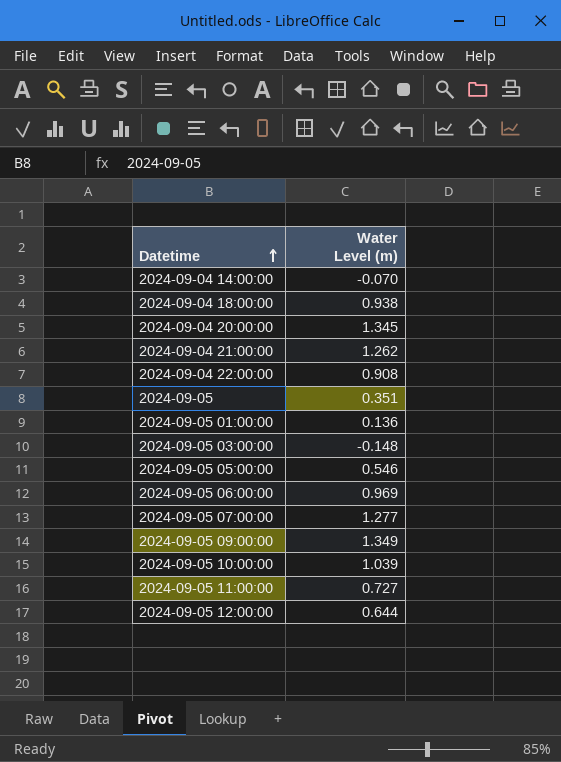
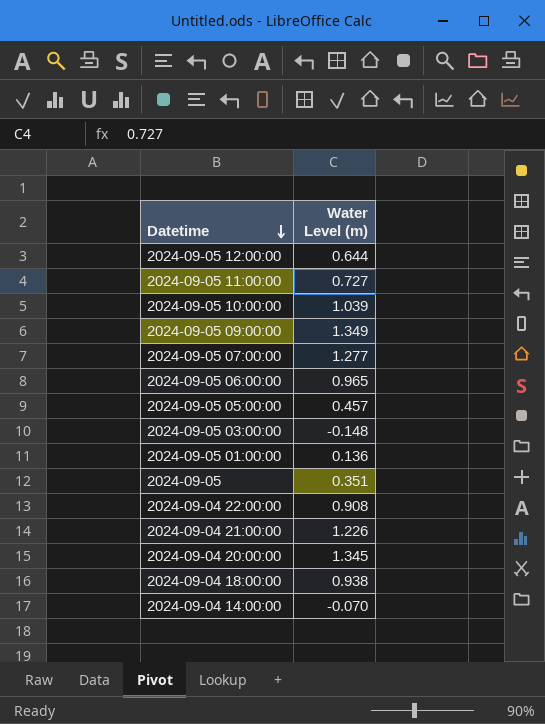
row order: Datetime ascending -> Datetime descending
2024-09-05 06:00:00 | Water Level (m): 0.969 -> 0.965
2024-09-05 05:00:00 | Water Level (m): 0.546 -> 0.457
2024-09-04 21:00:00 | Water Level (m): 1.262 -> 1.226

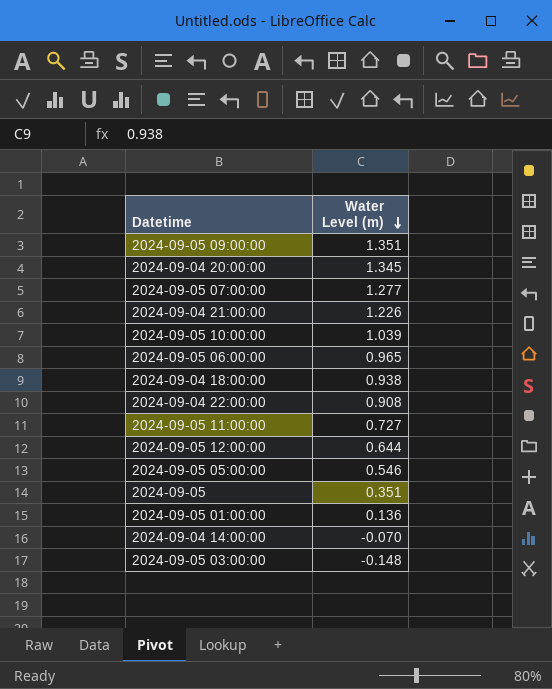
row order: Datetime descending -> Water Level (m) descending
2024-09-05 09:00:00 | Water Level (m): 1.349 -> 1.351
2024-09-05 05:00:00 | Water Level (m): 0.457 -> 0.546

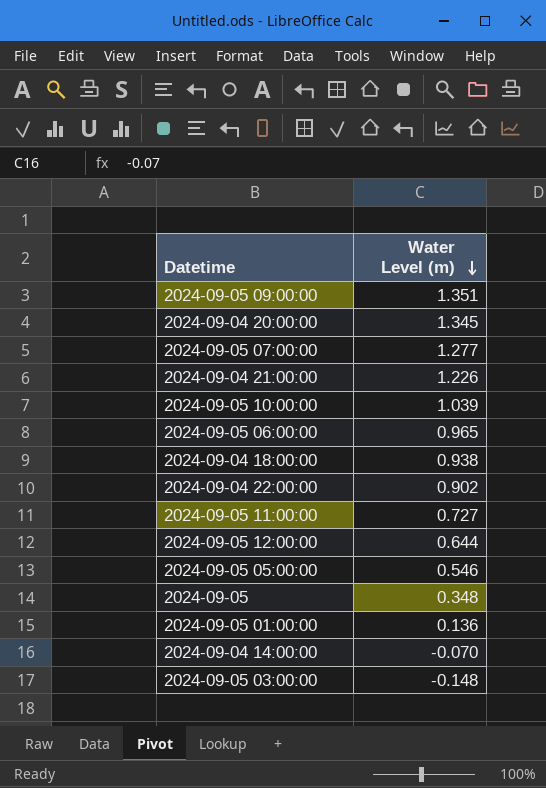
2024-09-04 22:00:00 | Water Level (m): 0.908 -> 0.902
2024-09-05 | Water Level (m): 0.351 -> 0.348

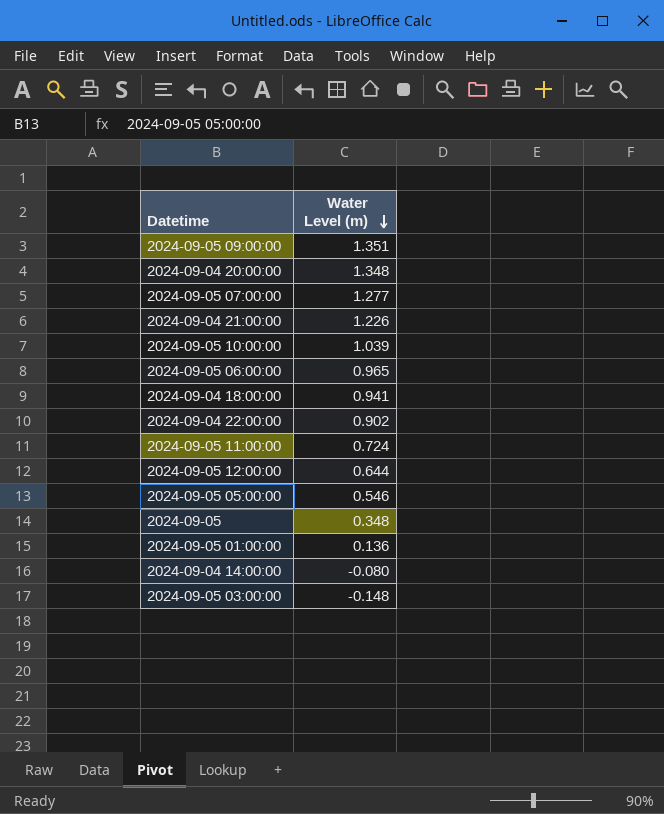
2024-09-04 20:00:00 | Water Level (m): 1.345 -> 1.348
2024-09-04 18:00:00 | Water Level (m): 0.938 -> 0.941
2024-09-05 11:00:00 | Water Level (m): 0.727 -> 0.724
2024-09-04 14:00:00 | Water Level (m): -0.070 -> -0.080

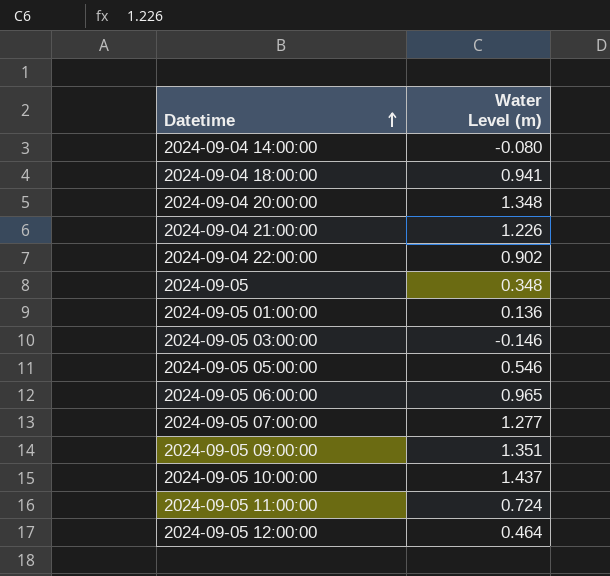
row order: Water Level (m) descending -> Datetime ascending
2024-09-05 03:00:00 | Water Level (m): -0.148 -> -0.146
2024-09-05 10:00:00 | Water Level (m): 1.039 -> 1.437
2024-09-05 12:00:00 | Water Level (m): 0.644 -> 0.464

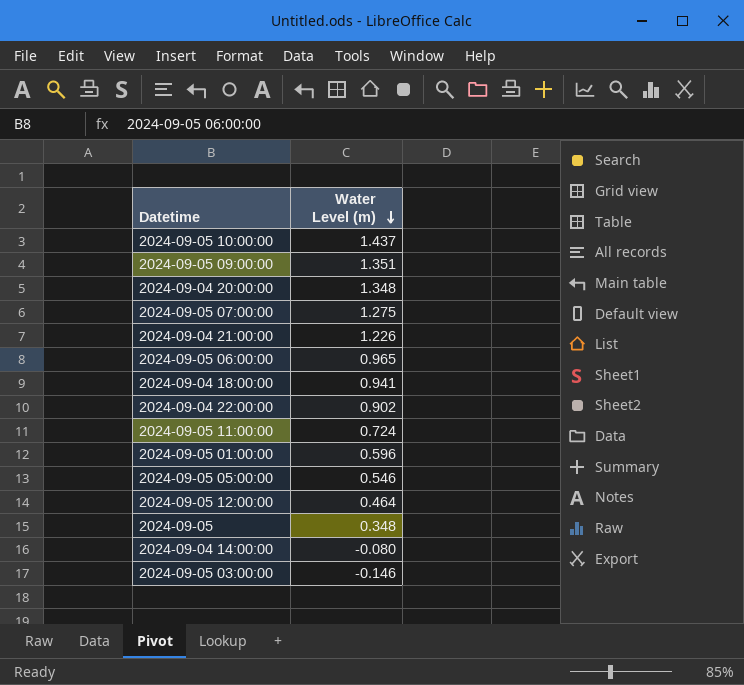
row order: Datetime ascending -> Water Level (m) descending
2024-09-05 07:00:00 | Water Level (m): 1.277 -> 1.275
2024-09-05 01:00:00 | Water Level (m): 0.136 -> 0.596

